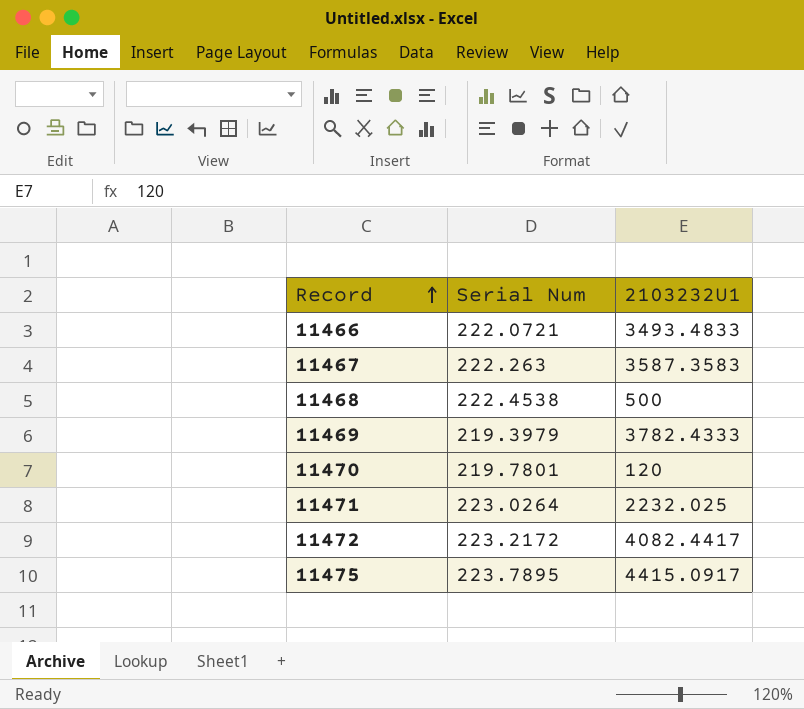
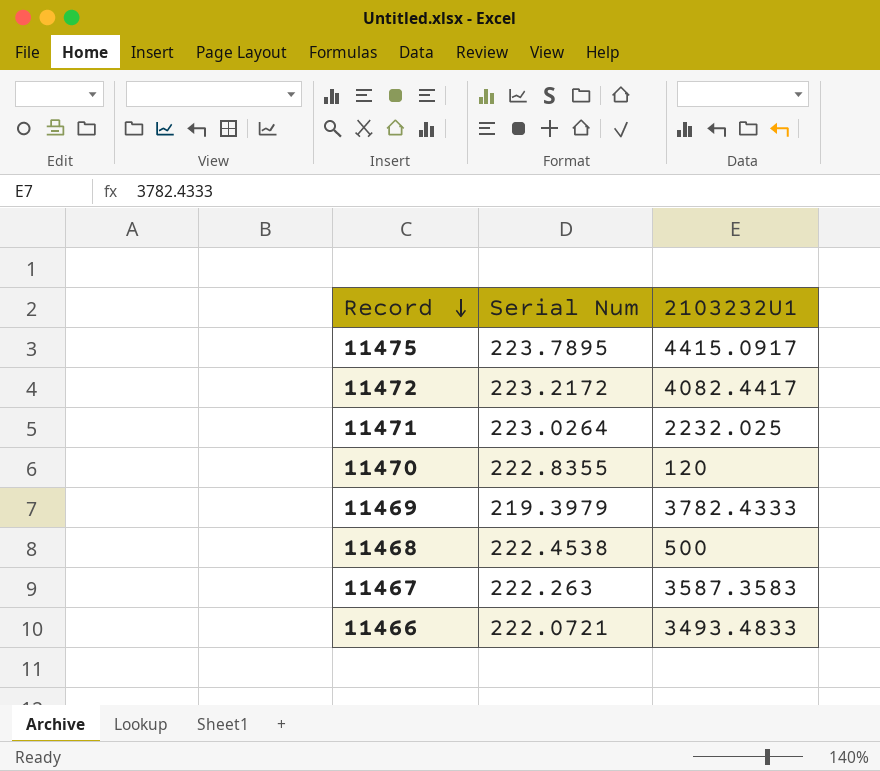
row order: Record ascending -> Record descending
11470 | Serial Num: 219.7801 -> 222.8355

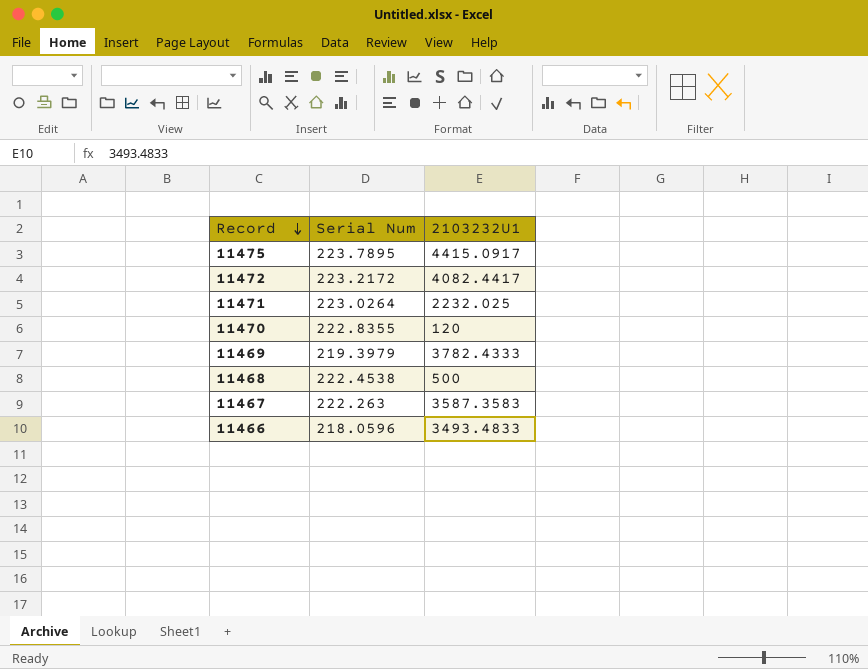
11466 | Serial Num: 222.0721 -> 218.0596

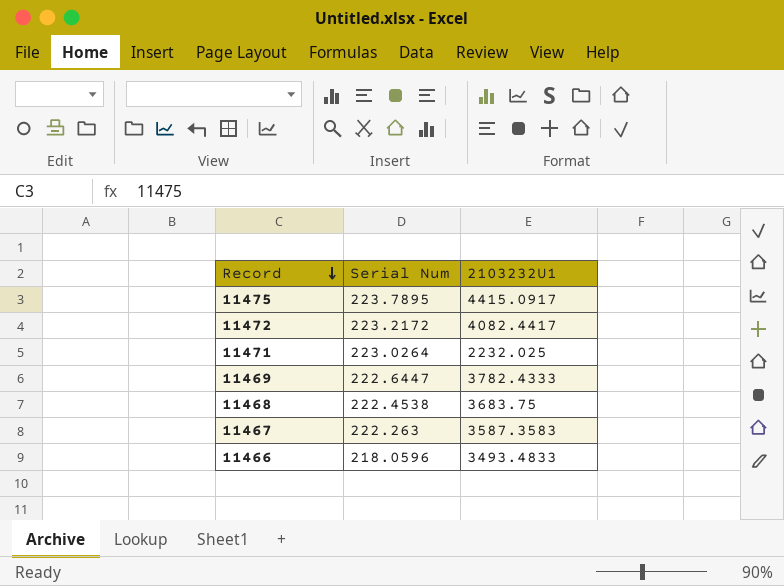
row 11470: 222.8355 | 120 -> none
11469 | Serial Num: 219.3979 -> 222.6447
11468 | 2103232U1: 500 -> 3683.75

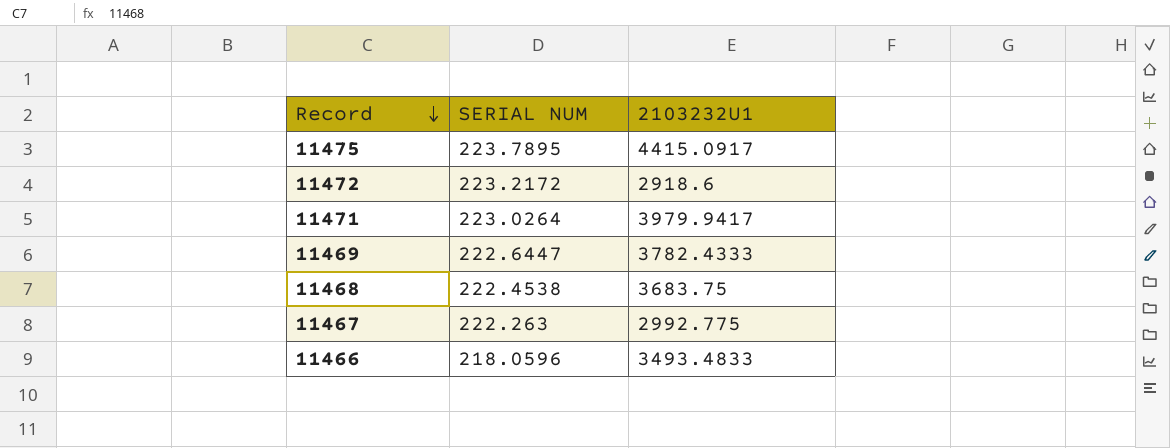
column name: Serial Num -> SERIAL NUM
11472 | 2103232U1: 4082.4417 -> 2918.6
11471 | 2103232U1: 2232.025 -> 3979.9417
11467 | 2103232U1: 3587.3583 -> 2992.775

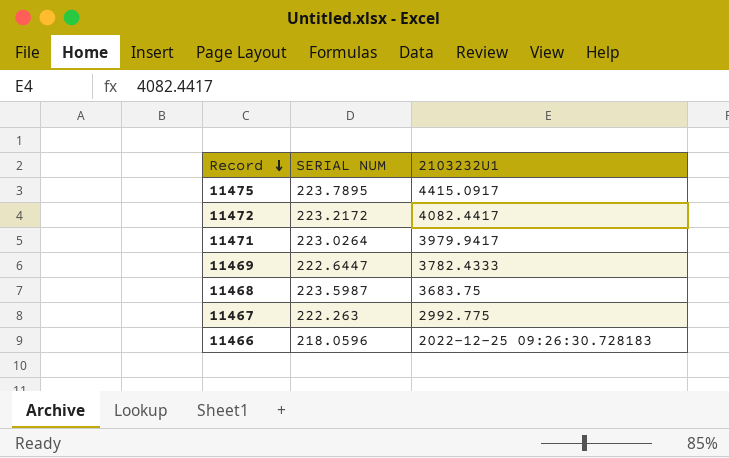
11472 | 2103232U1: 2918.6 -> 4082.4417
11468 | SERIAL NUM: 222.4538 -> 223.5987
11466 | 2103232U1: 3493.4833 -> 2022-12-25 09:26:30.728183

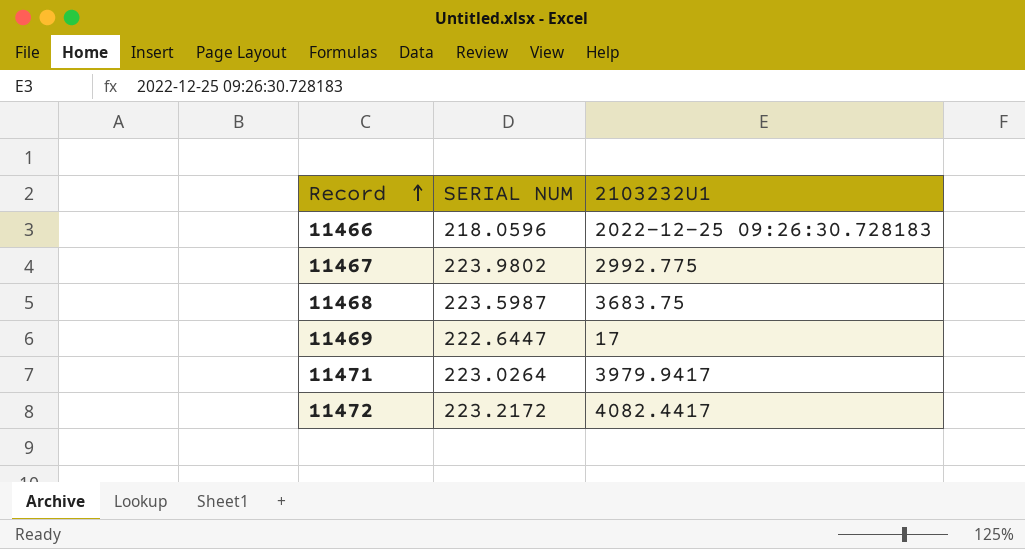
row order: Record descending -> Record ascending
row 11475: 223.7895 | 4415.0917 -> none
11467 | SERIAL NUM: 222.263 -> 223.9802
11469 | 2103232U1: 3782.4333 -> 17

